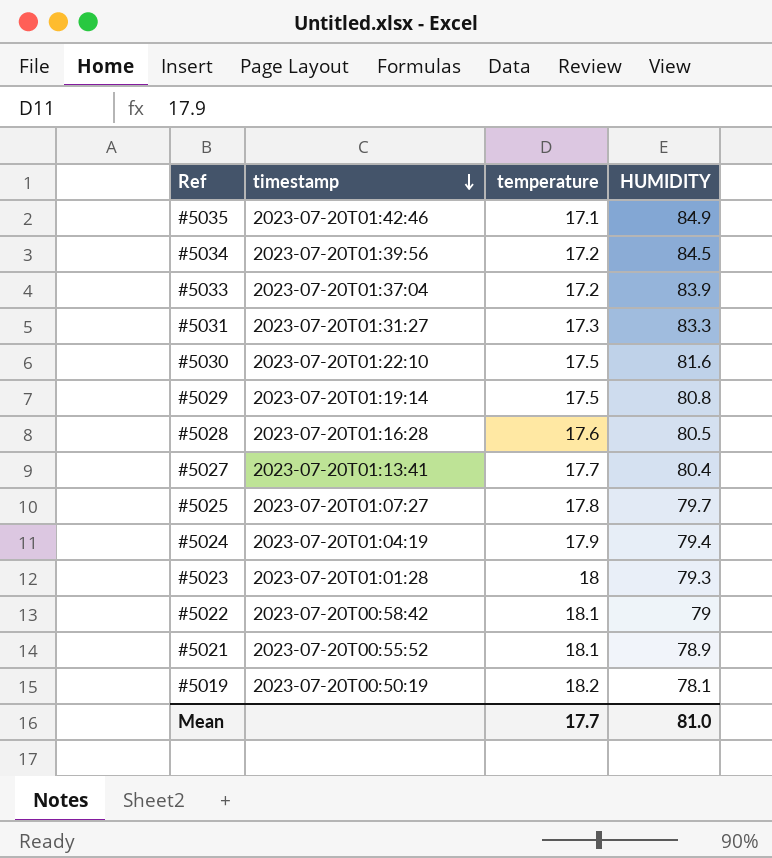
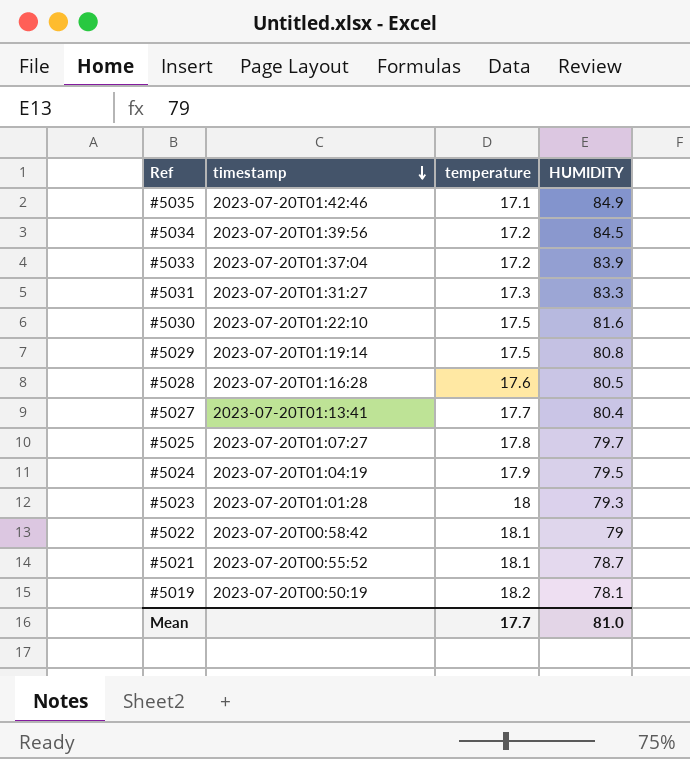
#5024 | HUMIDITY: 79.4 -> 79.5
#5021 | HUMIDITY: 78.9 -> 78.7

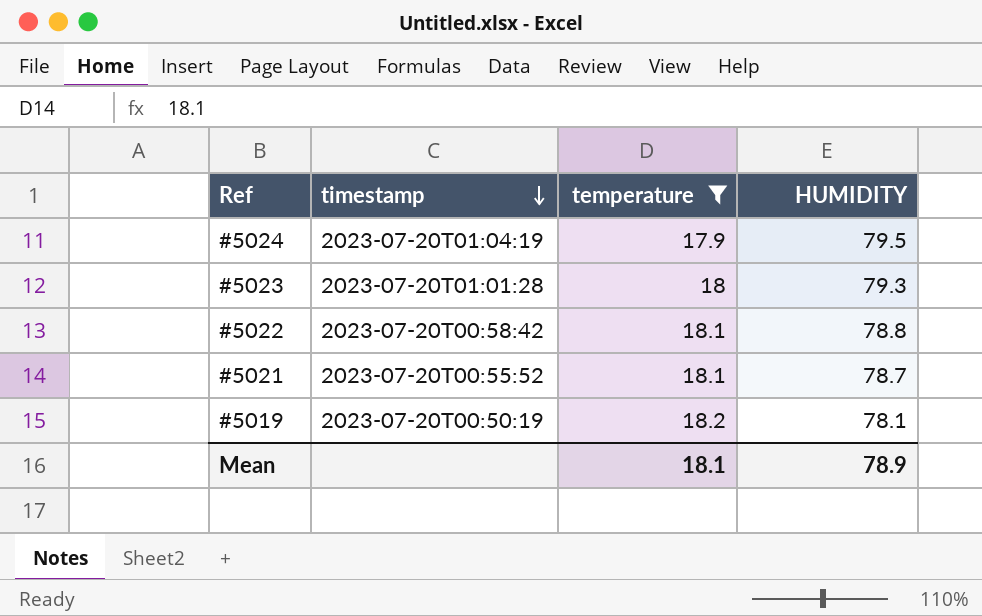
filter: none -> temperature >= 17.9
#5022 | HUMIDITY: 79 -> 78.8
Mean | temperature: 17.7 -> 18.1
Mean | HUMIDITY: 81.0 -> 78.9

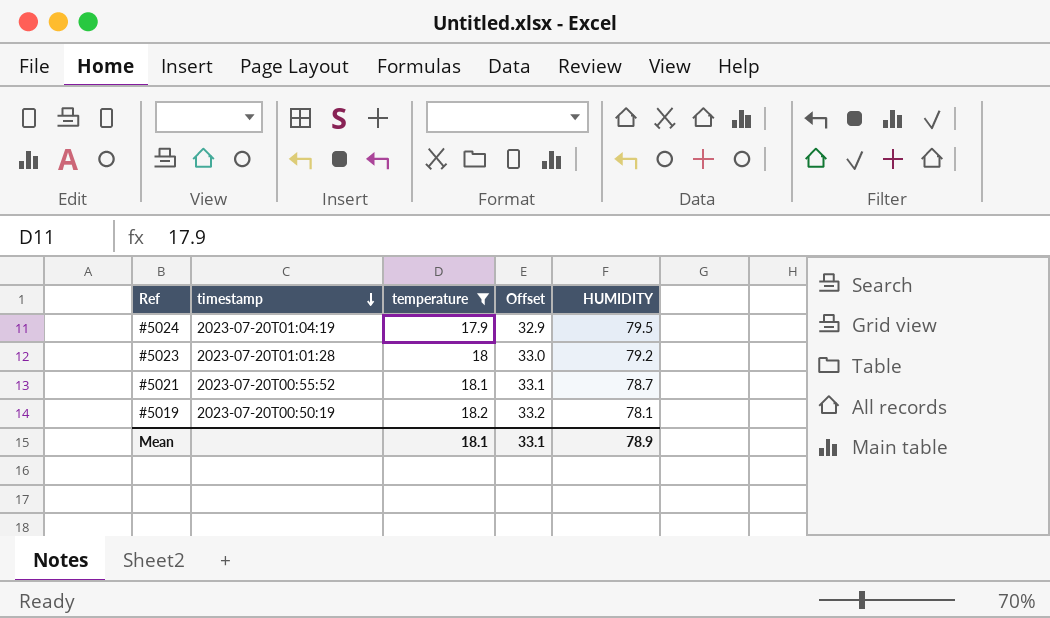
column Offset | formula: none -> [temperature] + 15
row #5022: 2023-07-20T00:58:42 | 18.1 | 78.8 -> none
#5023 | HUMIDITY: 79.3 -> 79.2

